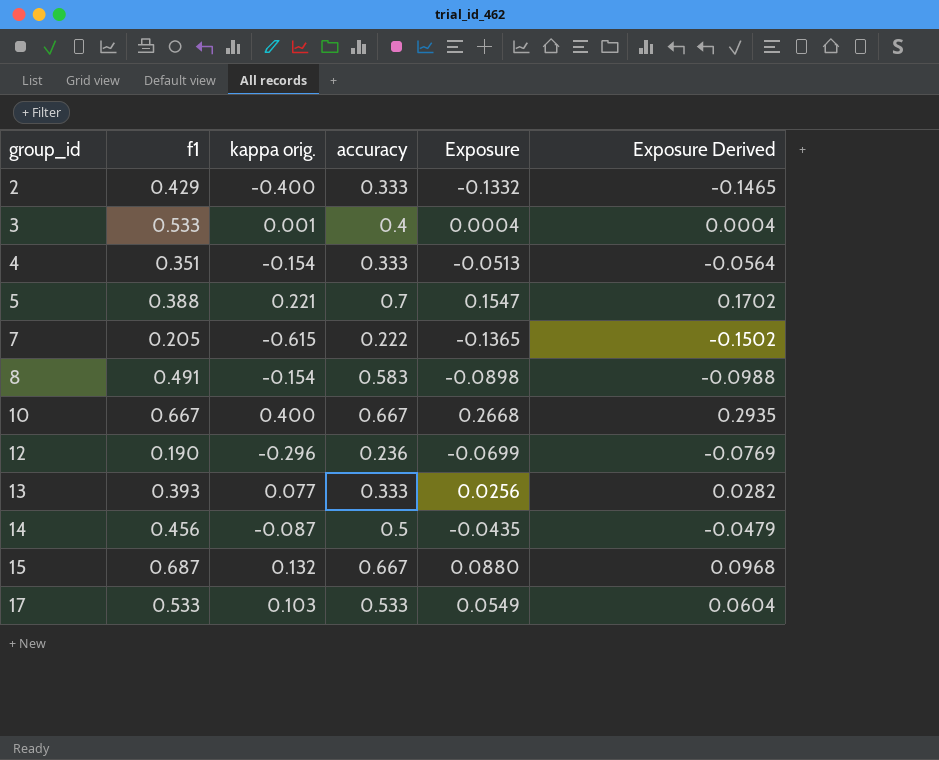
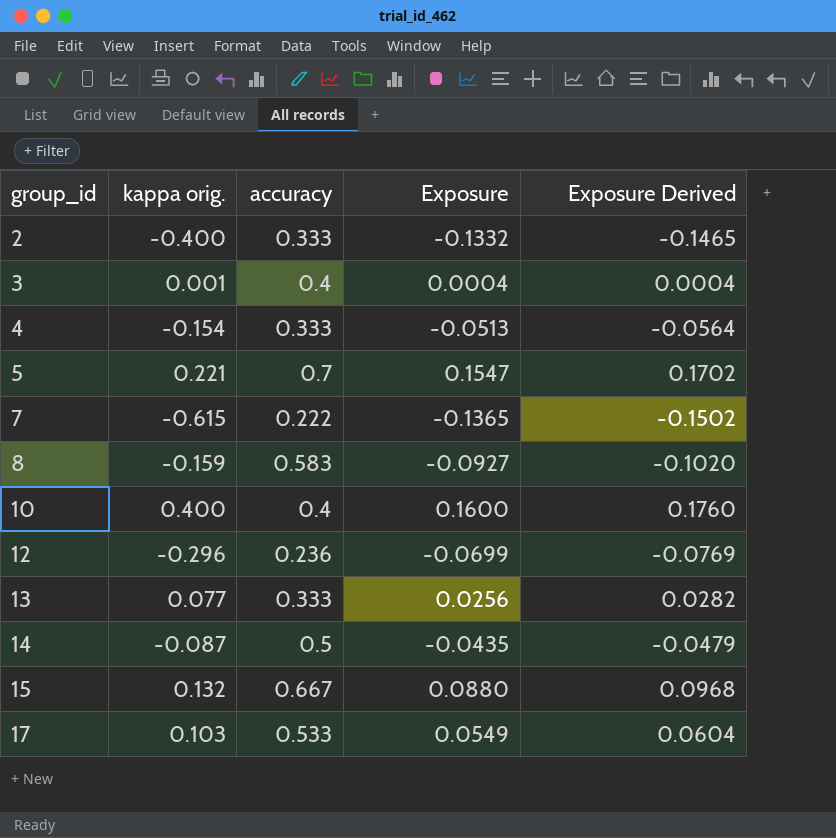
column f1 | position: 2 -> none
8 | kappa orig.: -0.154 -> -0.159
8 | Exposure: -0.0898 -> -0.0927
8 | Exposure Derived: -0.0988 -> -0.1020
10 | accuracy: 0.667 -> 0.4
10 | Exposure: 0.2668 -> 0.1600
10 | Exposure Derived: 0.2935 -> 0.1760

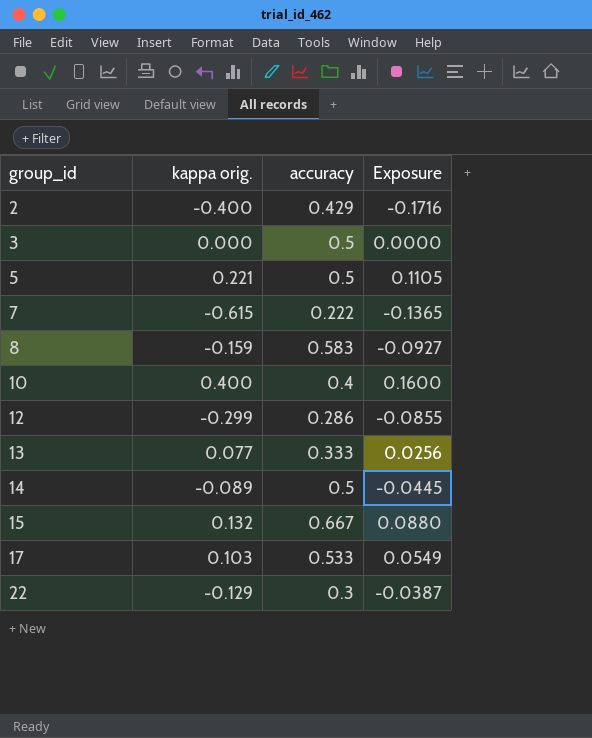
column Exposure Derived | formula: [Exposure] * 1.1 -> none
row 4: -0.154 | 0.333 | -0.0513 | -0.0564 -> none
2 | accuracy: 0.333 -> 0.429
2 | Exposure: -0.1332 -> -0.1716
3 | kappa orig.: 0.001 -> 0.000
3 | accuracy: 0.4 -> 0.5
3 | Exposure: 0.0004 -> 0.0000
5 | accuracy: 0.7 -> 0.5
5 | Exposure: 0.1547 -> 0.1105
12 | kappa orig.: -0.296 -> -0.299
12 | accuracy: 0.236 -> 0.286
12 | Exposure: -0.0699 -> -0.0855
14 | kappa orig.: -0.087 -> -0.089
14 | Exposure: -0.0435 -> -0.0445
row 22: none -> -0.129 | 0.3 | -0.0387

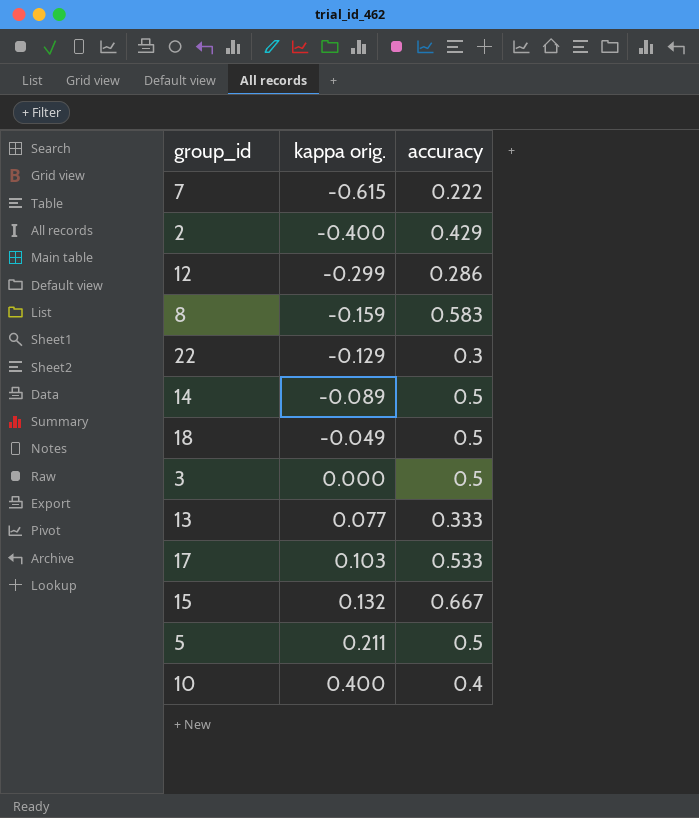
row order: group_id ascending -> kappa orig. ascending
column Exposure | formula: [kappa orig.] * [accuracy] -> none
row 18: none -> -0.049 | 0.5
5 | kappa orig.: 0.221 -> 0.211

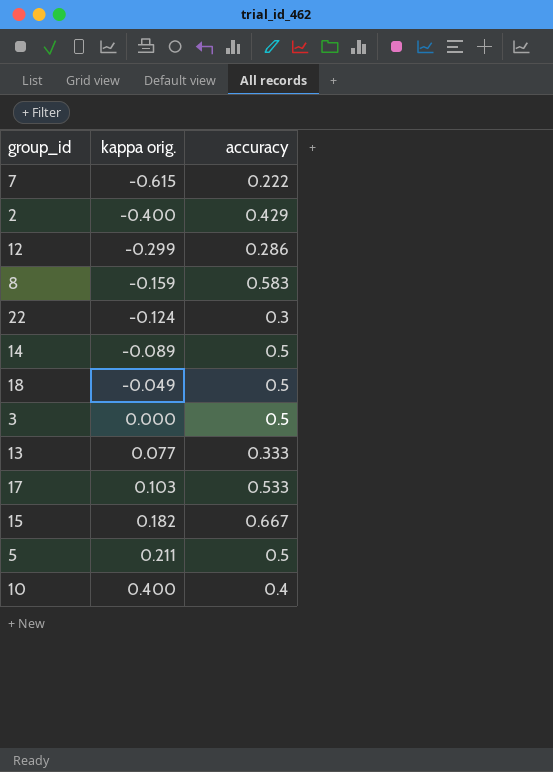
22 | kappa orig.: -0.129 -> -0.124
15 | kappa orig.: 0.132 -> 0.182

